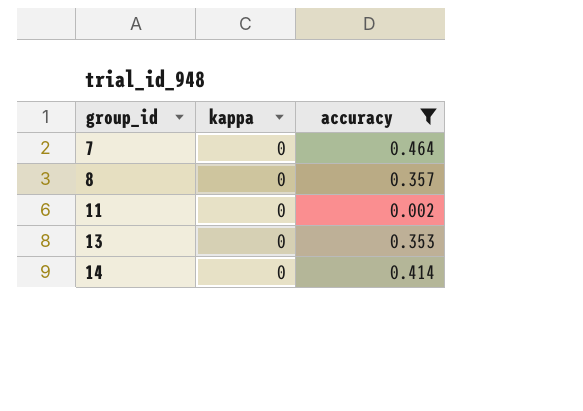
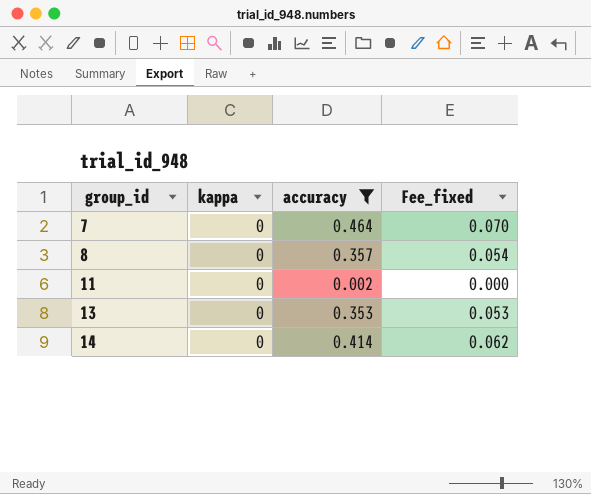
column Fee_fixed | formula: none -> [accuracy] * 0.15

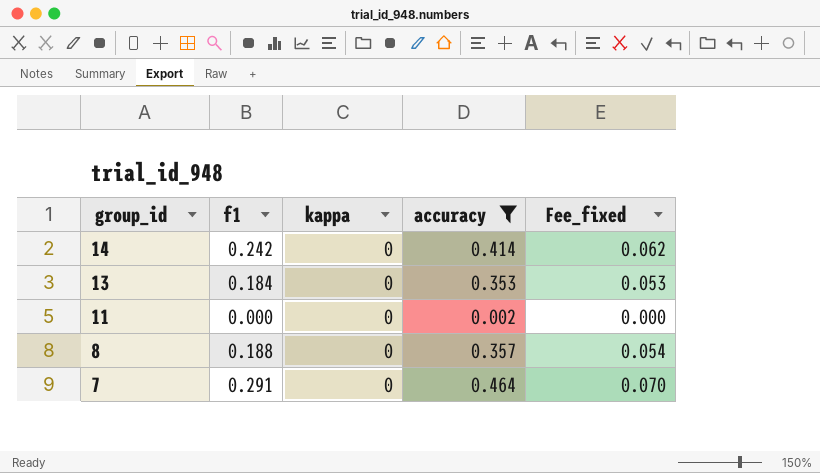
row order: group_id ascending -> group_id descending
column f1 | position: none -> 2

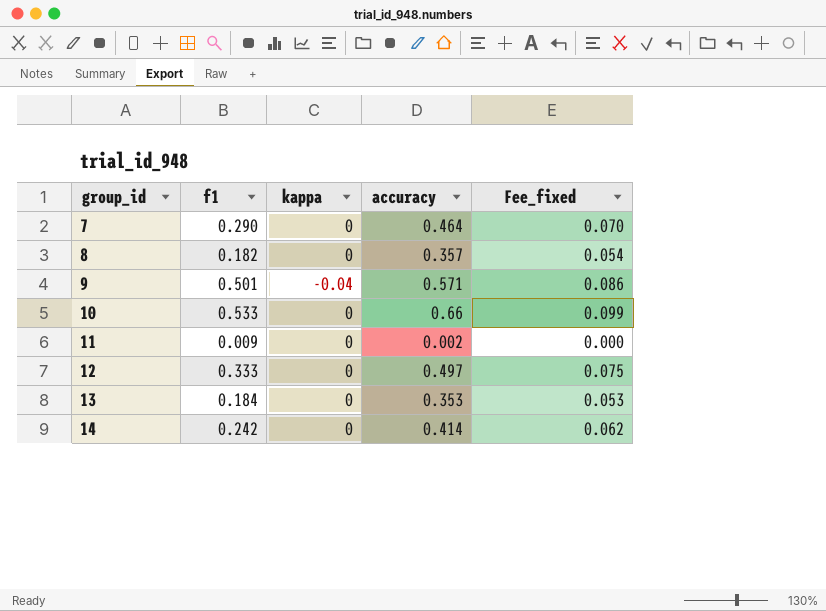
filter: accuracy <= 0.464 -> none
row order: group_id descending -> group_id ascending
7 | f1: 0.291 -> 0.290
8 | f1: 0.188 -> 0.182
11 | f1: 0.000 -> 0.009

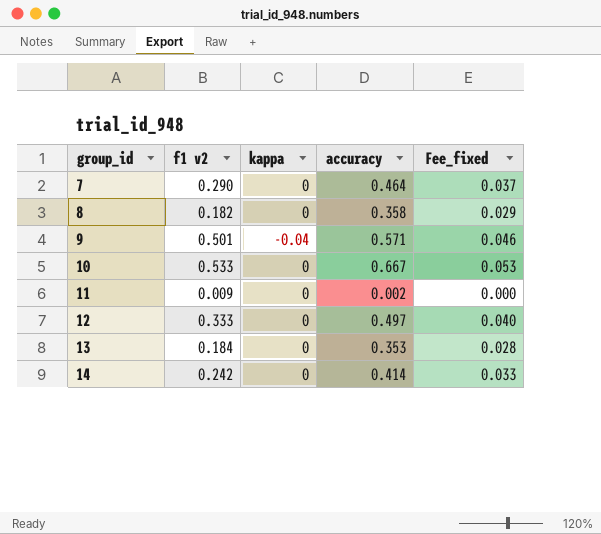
column name: f1 -> f1 v2
column Fee_fixed | formula: [accuracy] * 0.15 -> [accuracy] * 0.08
8 | accuracy: 0.357 -> 0.358
10 | accuracy: 0.66 -> 0.667

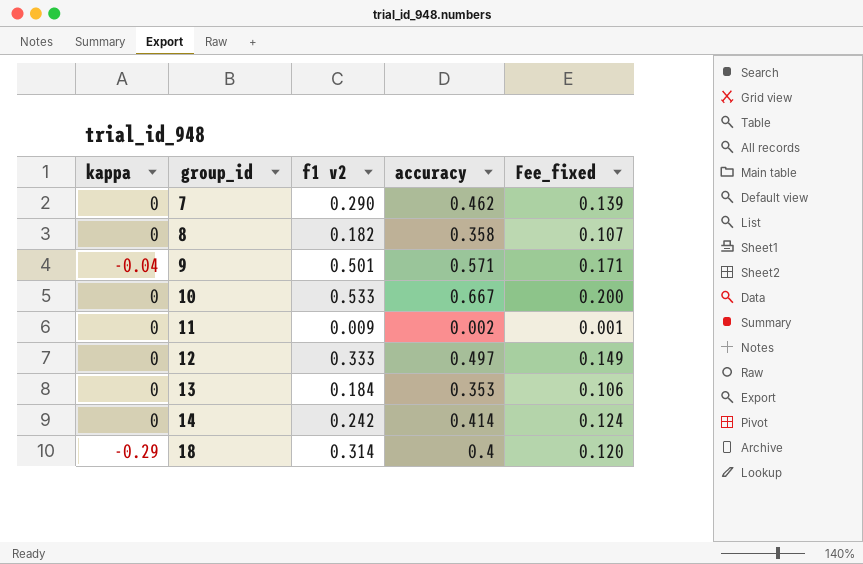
column kappa | position: 3 -> 1
column Fee_fixed | formula: [accuracy] * 0.08 -> [accuracy] * 0.3
7 | accuracy: 0.464 -> 0.462
row 18: none -> -0.29 | 0.314 | 0.4 | 0.120

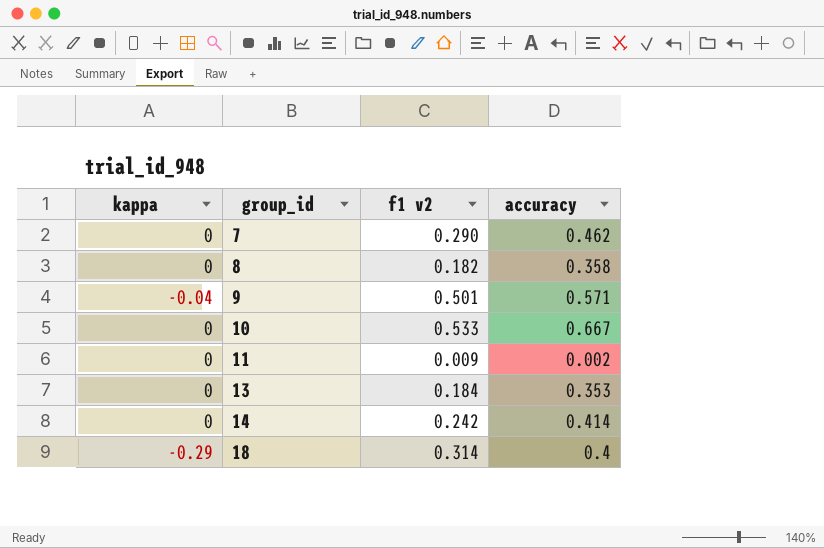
column Fee_fixed | formula: [accuracy] * 0.3 -> none
row 12: 0 | 0.333 | 0.497 | 0.149 -> none

